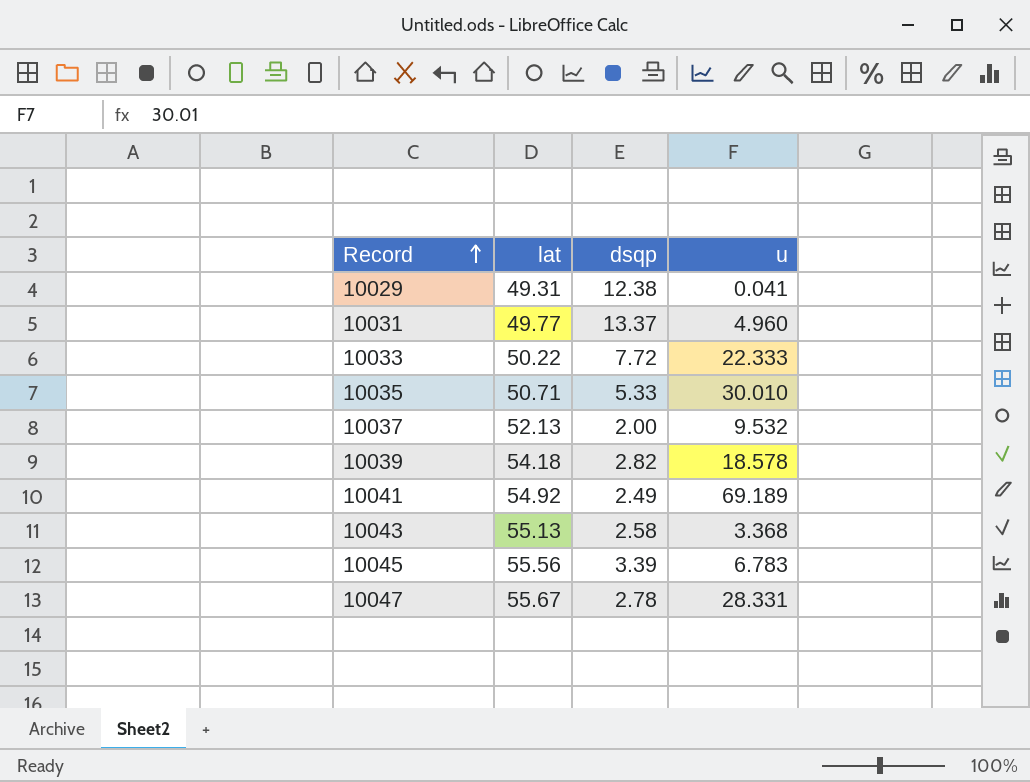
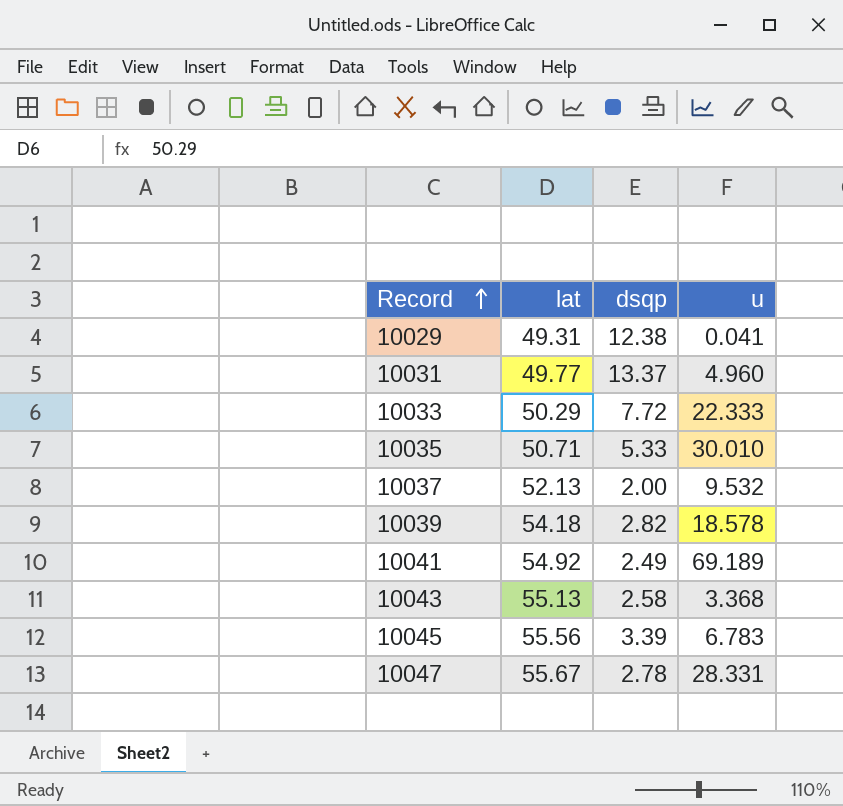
10033 | lat: 50.22 -> 50.29

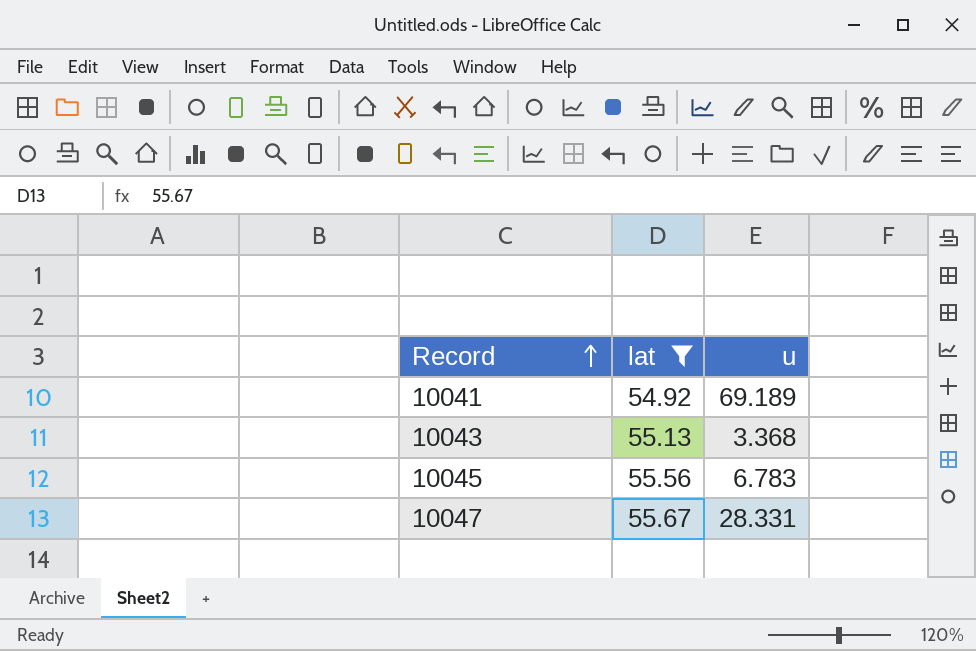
filter: none -> lat >= 54.92
column dsqp | position: 3 -> none

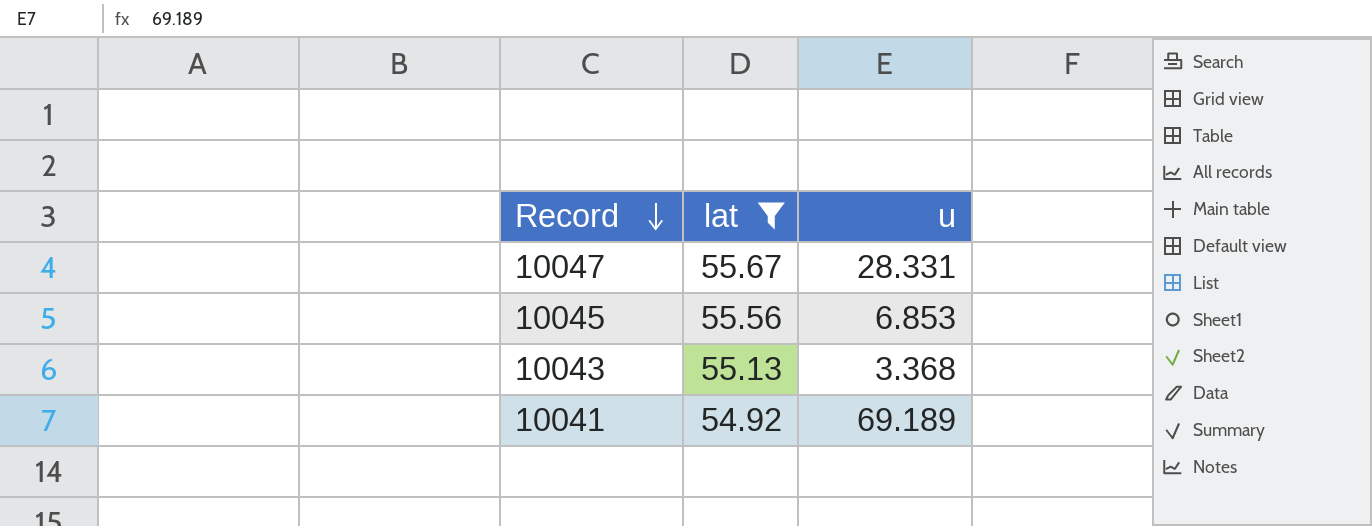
row order: Record ascending -> Record descending
10045 | u: 6.783 -> 6.853

